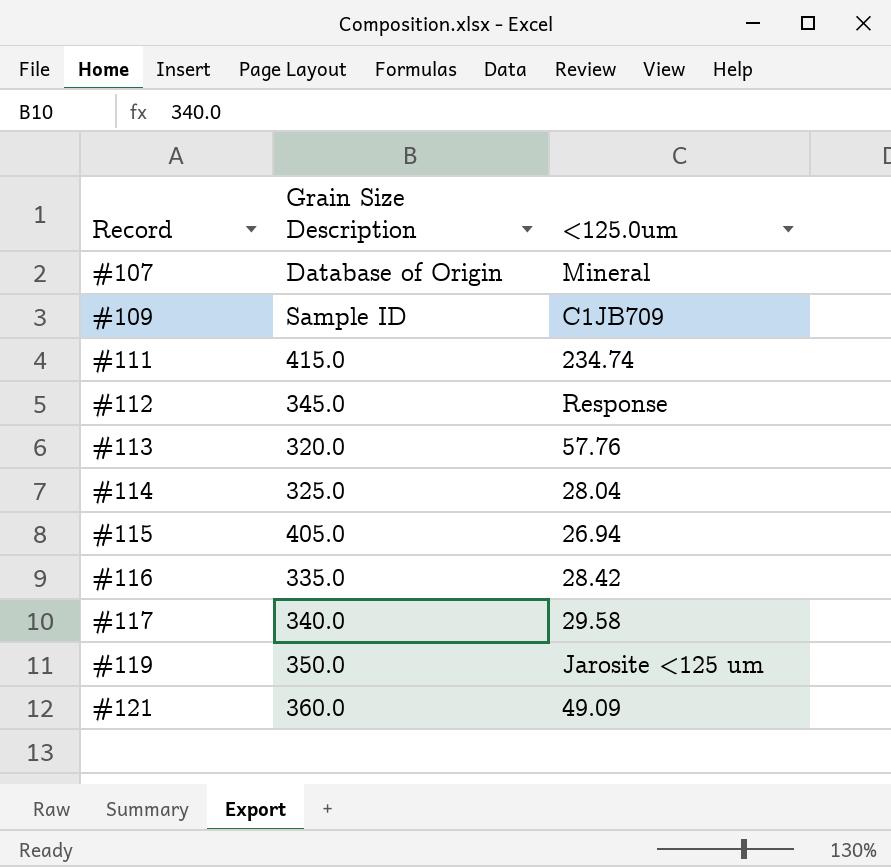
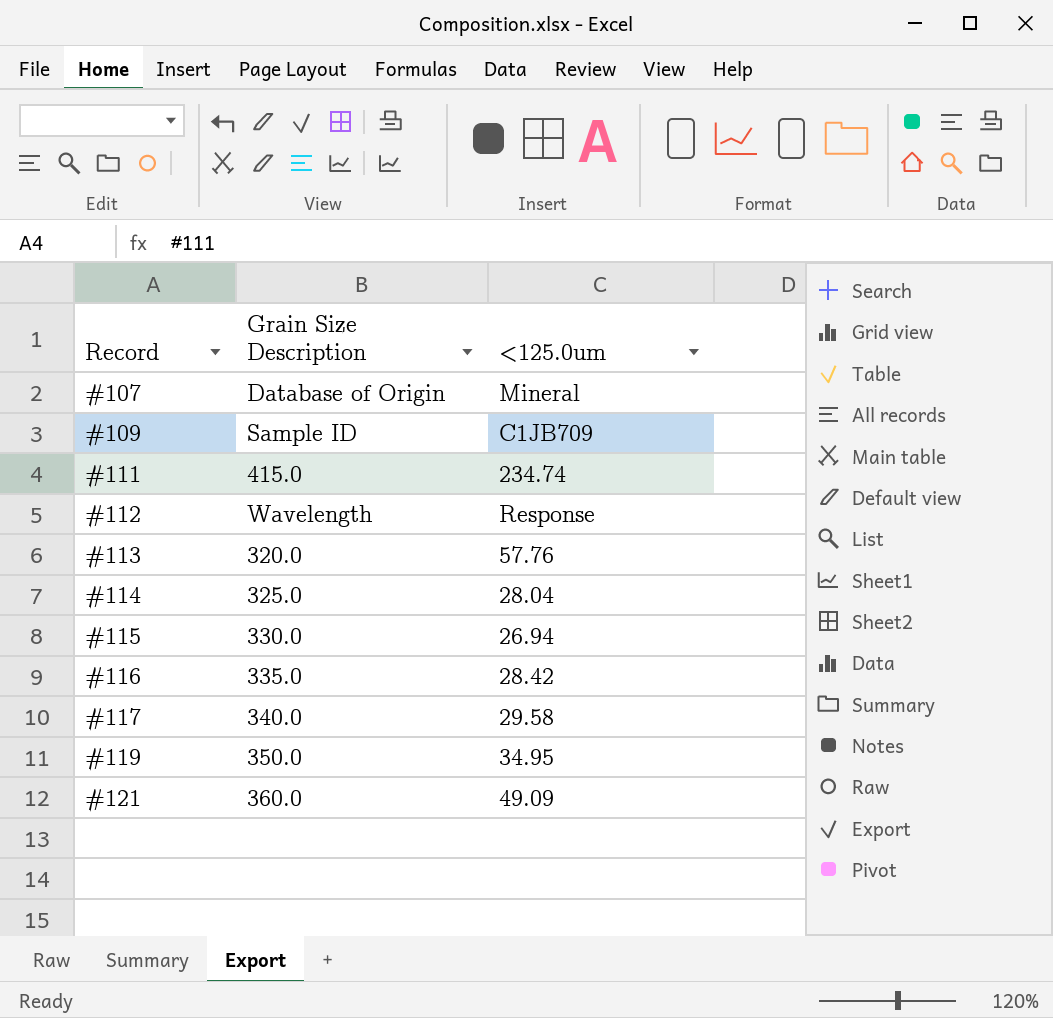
#112 | Grain Size Description: 345.0 -> Wavelength
#115 | Grain Size Description: 405.0 -> 330.0
#119 | <125.0um: Jarosite <125 um -> 34.95

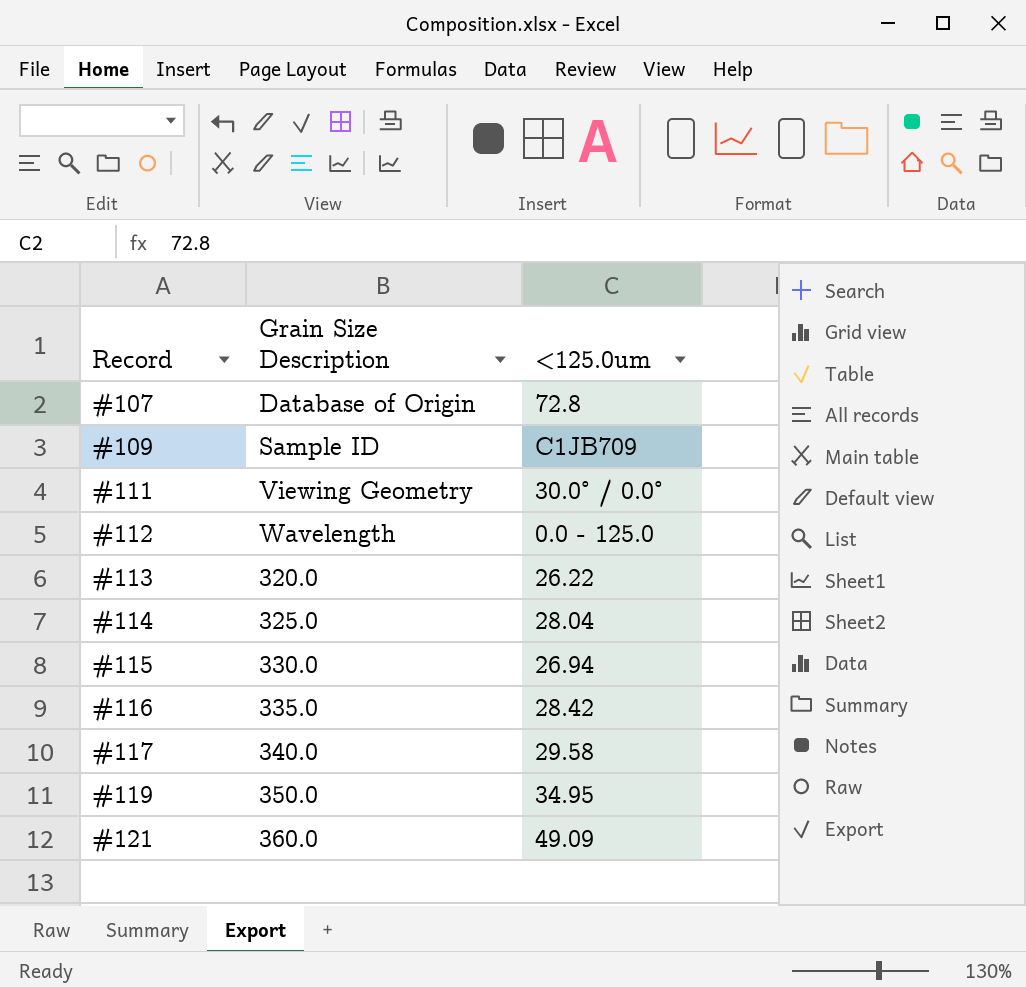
#107 | <125.0um: Mineral -> 72.8
#111 | Grain Size Description: 415.0 -> Viewing Geometry
#111 | <125.0um: 234.74 -> 30.0° / 0.0°
#112 | <125.0um: Response -> 0.0 - 125.0
#113 | <125.0um: 57.76 -> 26.22

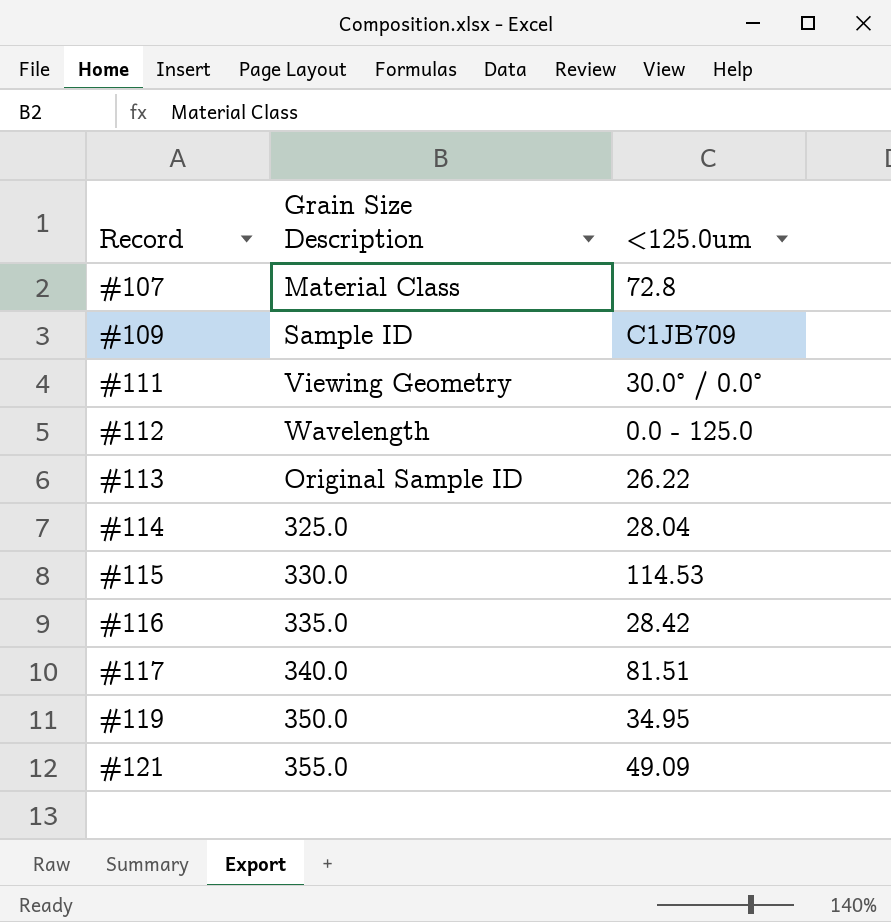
#107 | Grain Size Description: Database of Origin -> Material Class
#113 | Grain Size Description: 320.0 -> Original Sample ID
#115 | <125.0um: 26.94 -> 114.53
#117 | <125.0um: 29.58 -> 81.51
#121 | Grain Size Description: 360.0 -> 355.0

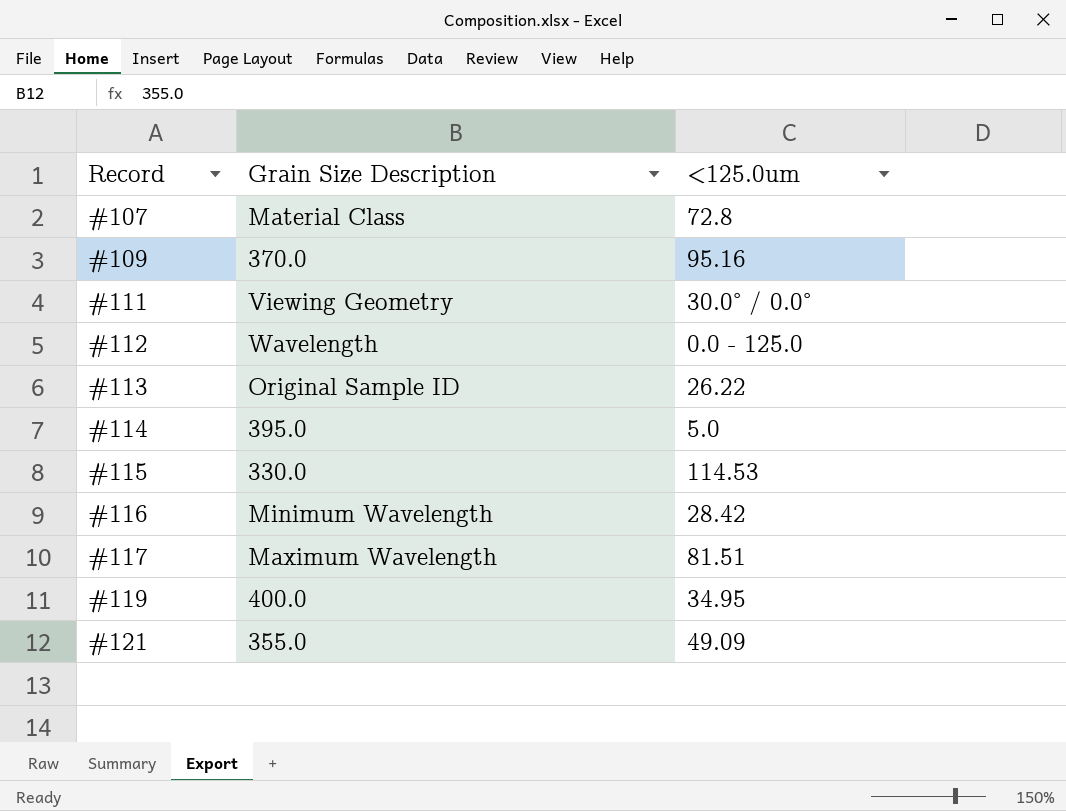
#109 | Grain Size Description: Sample ID -> 370.0
#109 | <125.0um: C1JB709 -> 95.16
#114 | Grain Size Description: 325.0 -> 395.0
#114 | <125.0um: 28.04 -> 5.0
#116 | Grain Size Description: 335.0 -> Minimum Wavelength
#117 | Grain Size Description: 340.0 -> Maximum Wavelength
#119 | Grain Size Description: 350.0 -> 400.0

